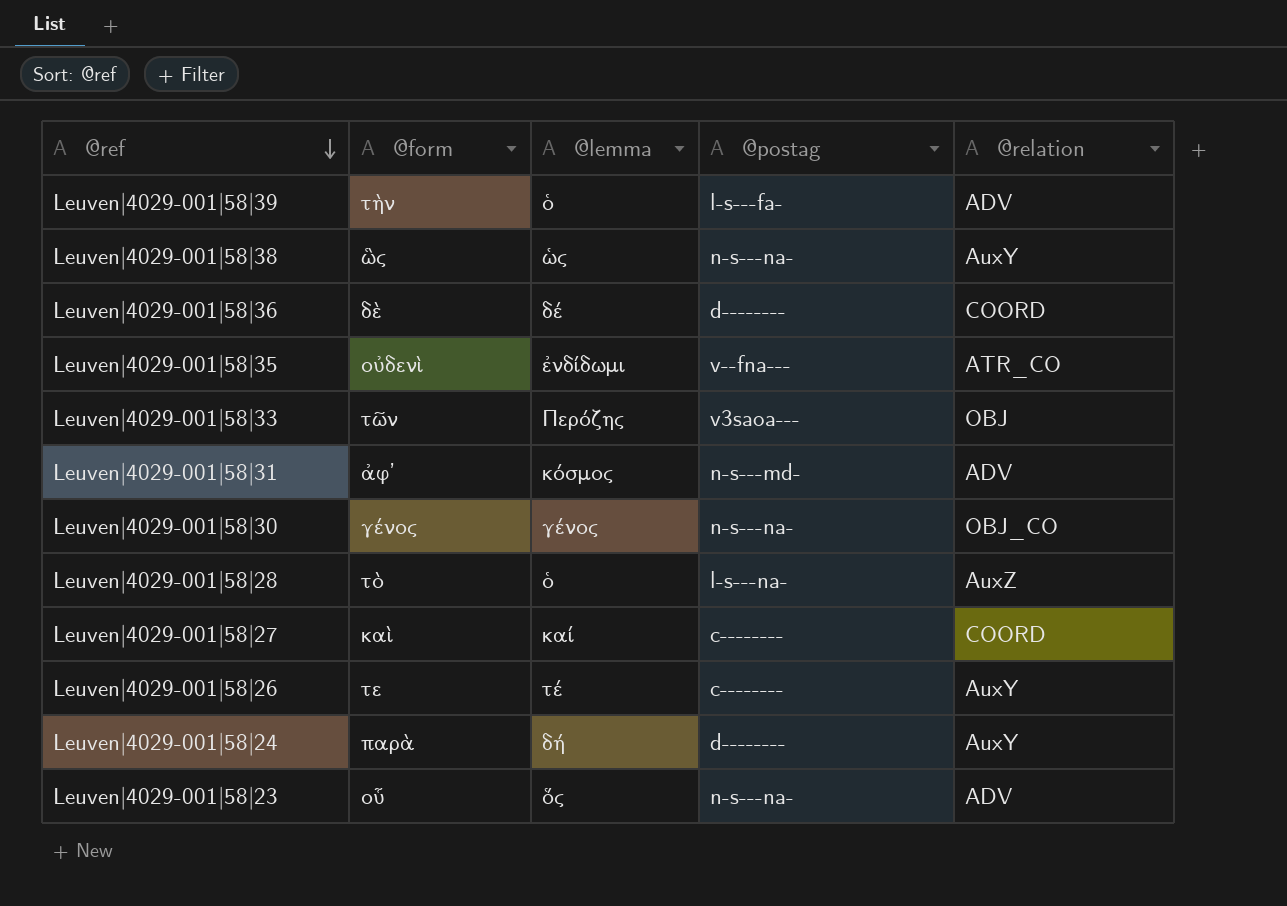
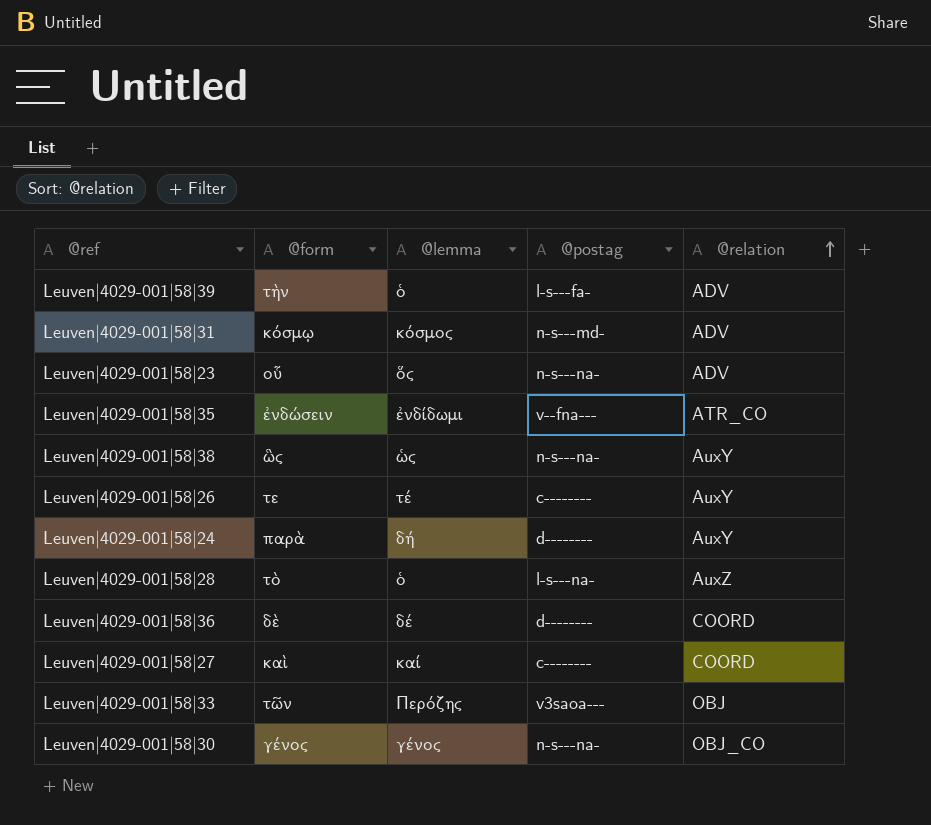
row order: @ref descending -> @relation ascending
Leuven|4029-001|58|31 | @form: ἀφ’ -> κόσμῳ
Leuven|4029-001|58|35 | @form: οὐδενὶ -> ἐνδώσειν

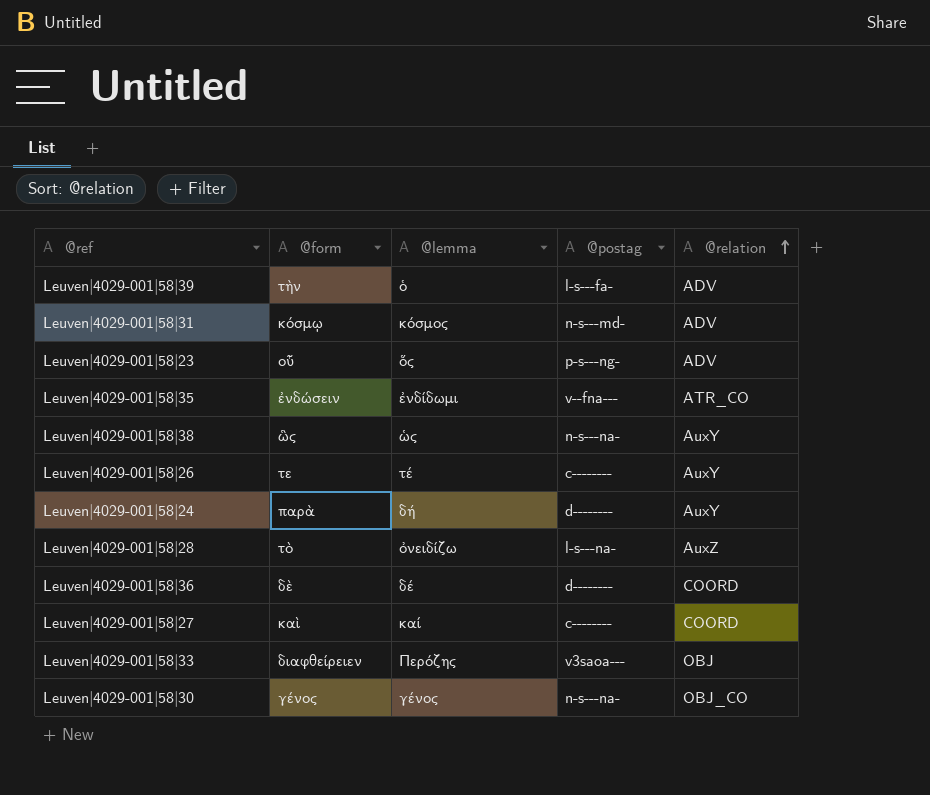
Leuven|4029-001|58|23 | @postag: n-s---na- -> p-s---ng-
Leuven|4029-001|58|28 | @lemma: ὁ -> ὀνειδίζω
Leuven|4029-001|58|33 | @form: τῶν -> διαφθείρειεν

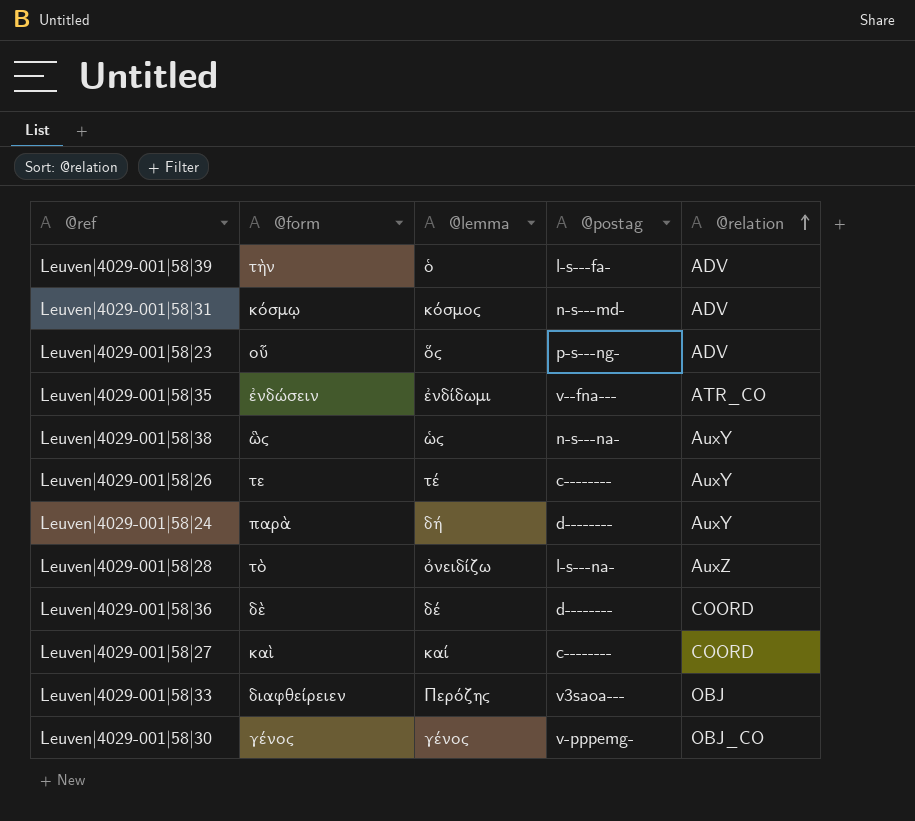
Leuven|4029-001|58|30 | @postag: n-s---na- -> v-pppemg-

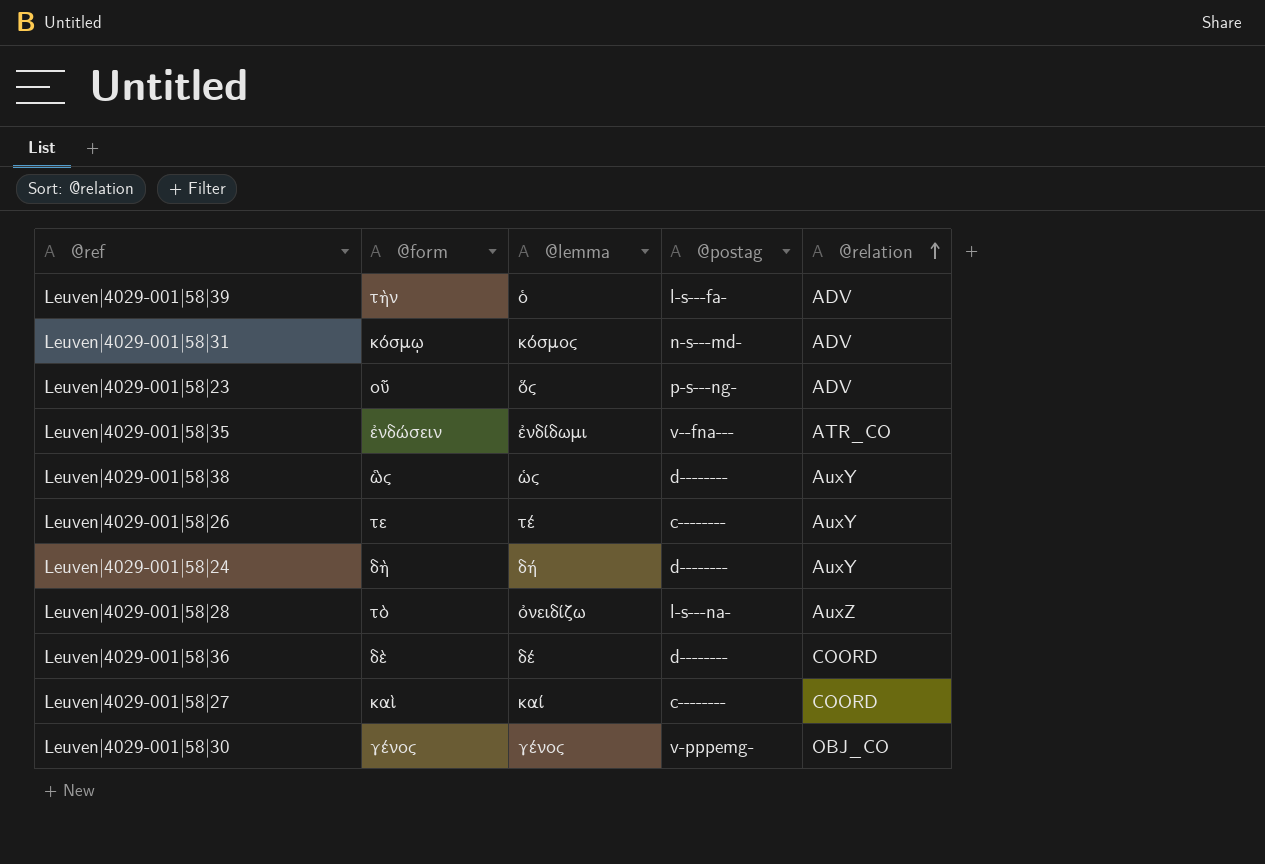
row Leuven|4029-001|58|33: διαφθείρειεν | Περόζης | v3saoa--- | OBJ -> none
Leuven|4029-001|58|38 | @postag: n-s---na- -> d--------
Leuven|4029-001|58|24 | @form: παρὰ -> δὴ

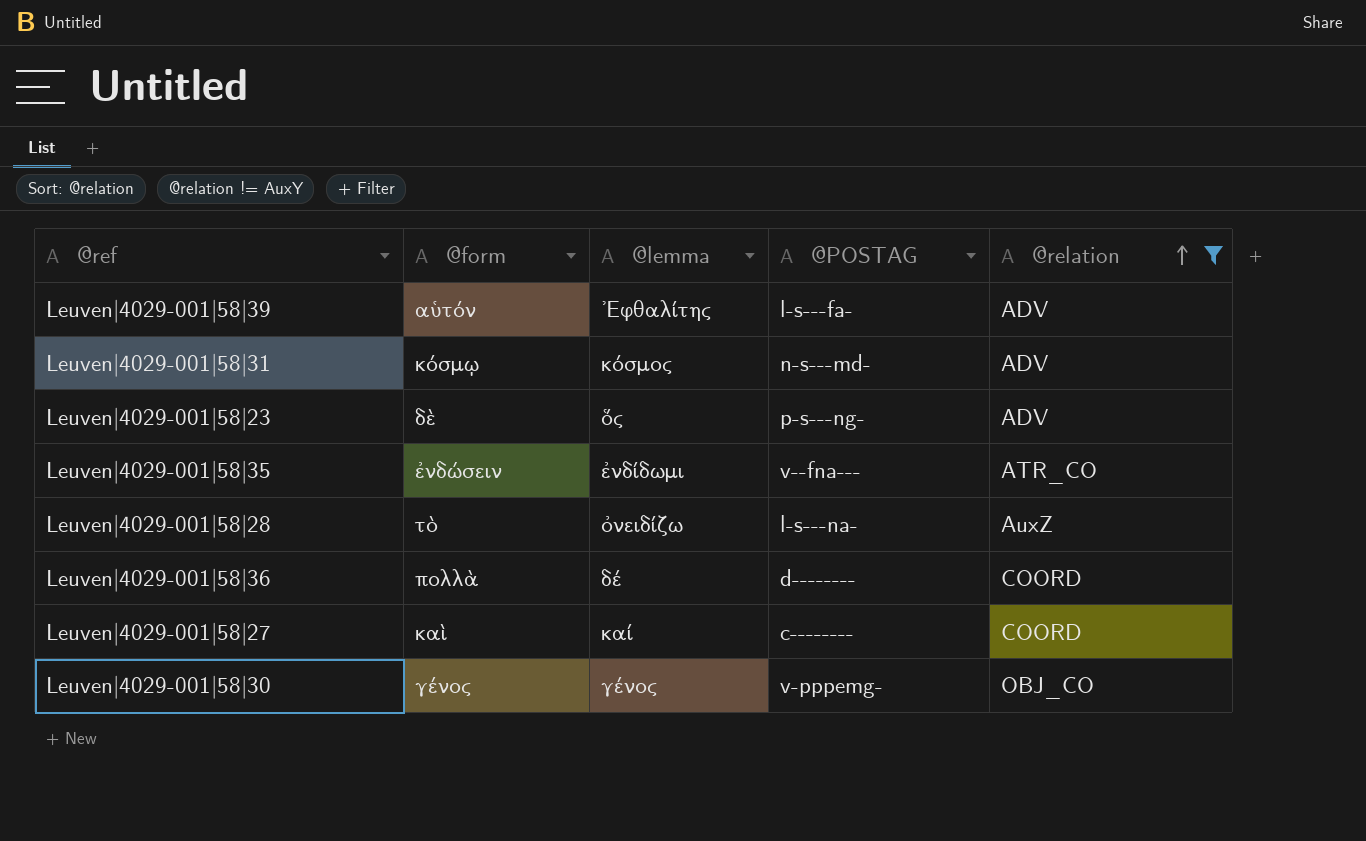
filter: none -> @relation != AuxY
column name: @postag -> @POSTAG
Leuven|4029-001|58|39 | @form: τὴν -> αὑτόν
Leuven|4029-001|58|39 | @lemma: ὁ -> Ἐφθαλίτης
Leuven|4029-001|58|23 | @form: οὗ -> δὲ
Leuven|4029-001|58|36 | @form: δὲ -> πολλὰ

